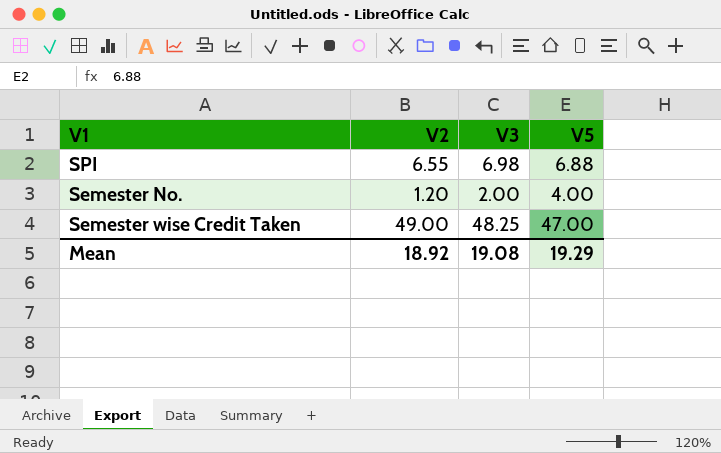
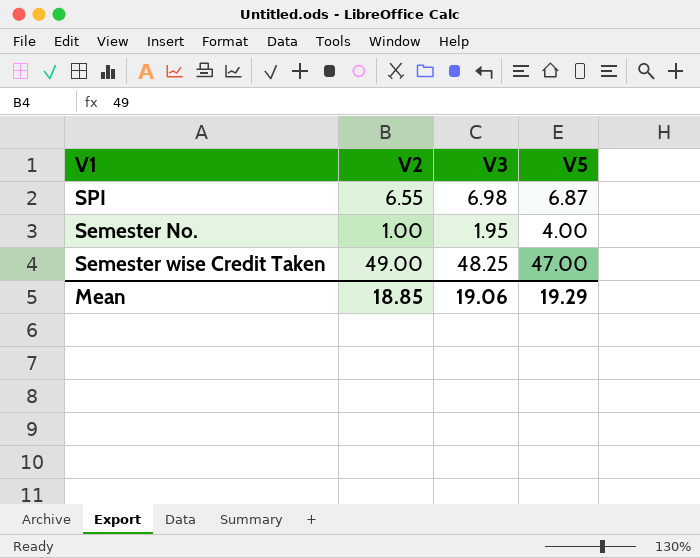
SPI | V5: 6.88 -> 6.87
Semester No. | V2: 1.20 -> 1.00
Semester No. | V3: 2.00 -> 1.95
Mean | V2: 18.92 -> 18.85
Mean | V3: 19.08 -> 19.06

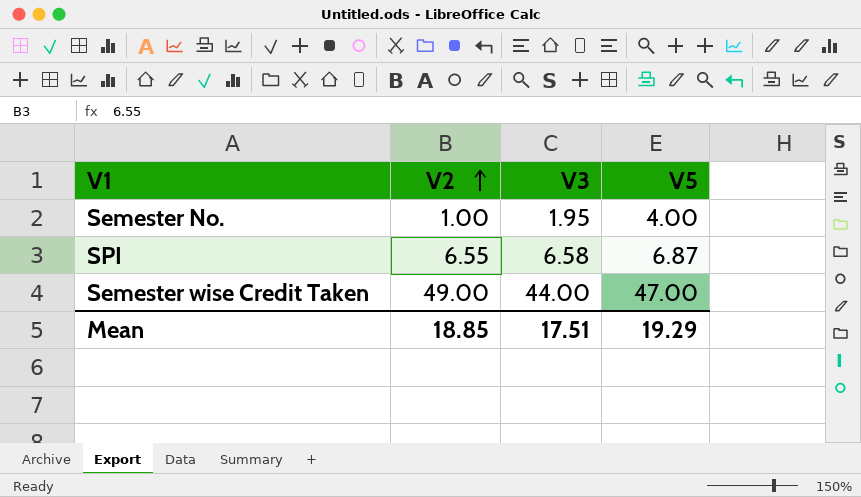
row order: none -> V2 ascending
SPI | V3: 6.98 -> 6.58
Semester wise Credit Taken | V3: 48.25 -> 44.00
Mean | V3: 19.06 -> 17.51

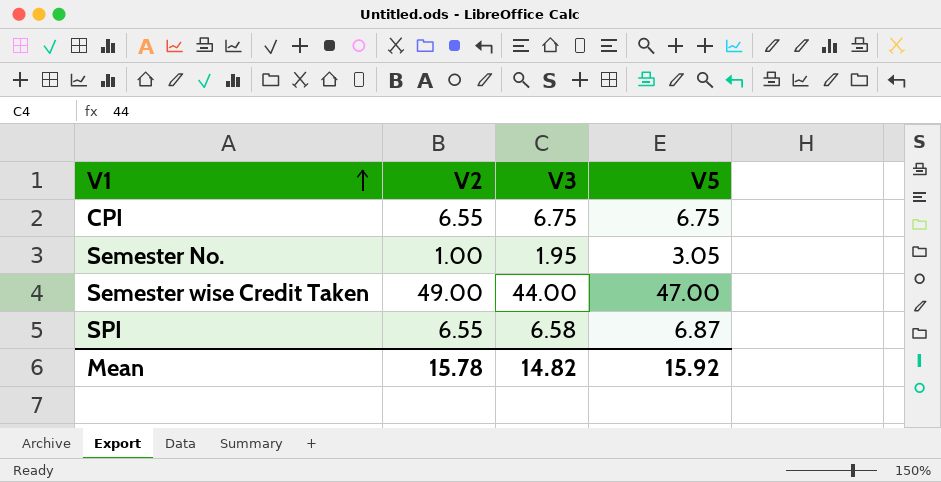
row order: V2 ascending -> V1 ascending
row CPI: none -> 6.55 | 6.75 | 6.75
Semester No. | V5: 4.00 -> 3.05
Mean | V2: 18.85 -> 15.78
Mean | V3: 17.51 -> 14.82
Mean | V5: 19.29 -> 15.92

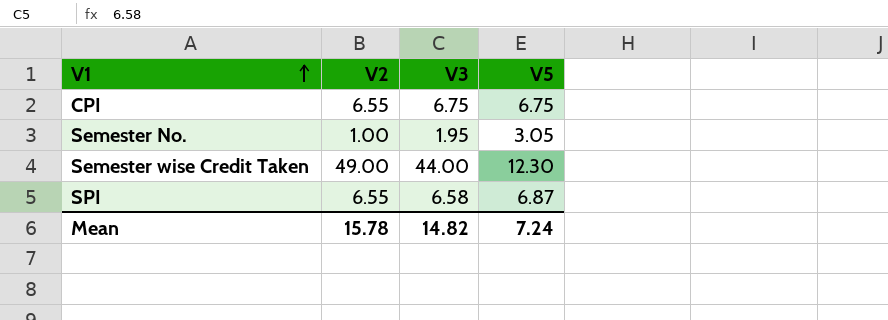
Semester wise Credit Taken | V5: 47.00 -> 12.30
Mean | V5: 15.92 -> 7.24

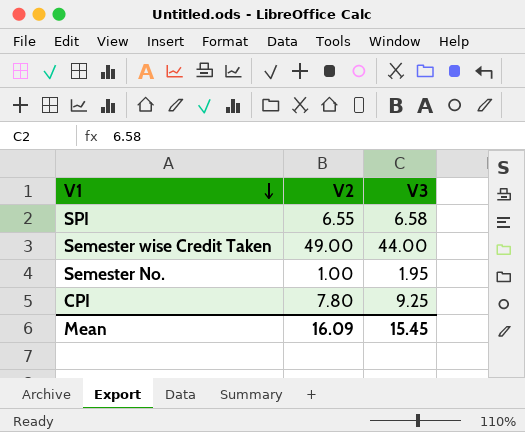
row order: V1 ascending -> V1 descending
column V5 | position: 4 -> none
CPI | V2: 6.55 -> 7.80
CPI | V3: 6.75 -> 9.25
Mean | V2: 15.78 -> 16.09
Mean | V3: 14.82 -> 15.45

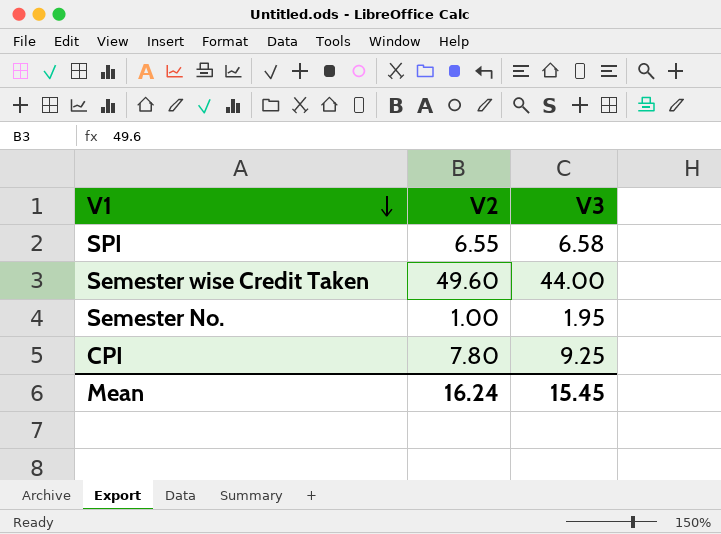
Semester wise Credit Taken | V2: 49.00 -> 49.60
Mean | V2: 16.09 -> 16.24

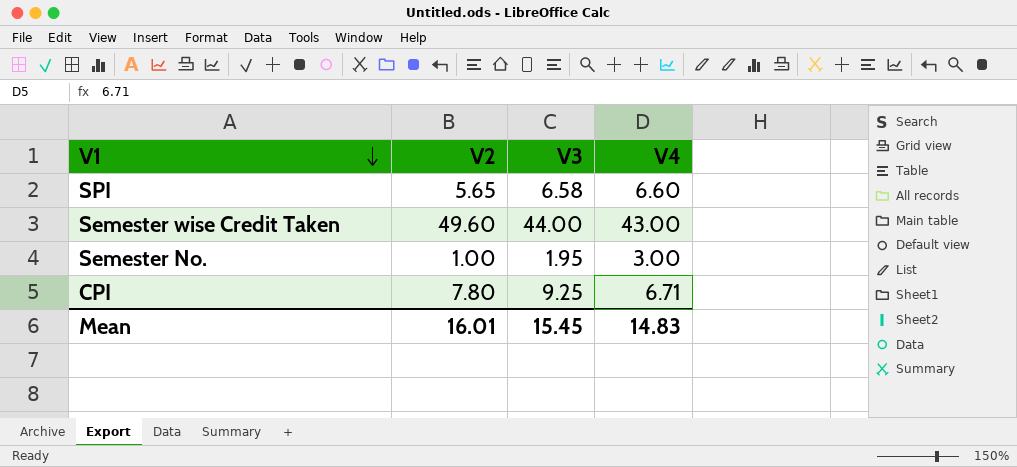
column V4 | position: none -> 4
SPI | V2: 6.55 -> 5.65
Mean | V2: 16.24 -> 16.01

